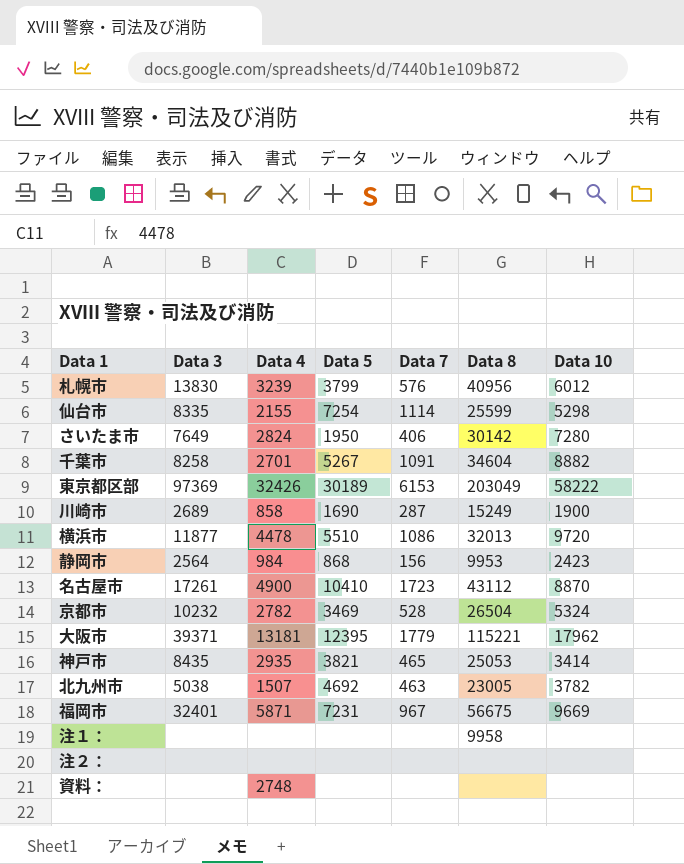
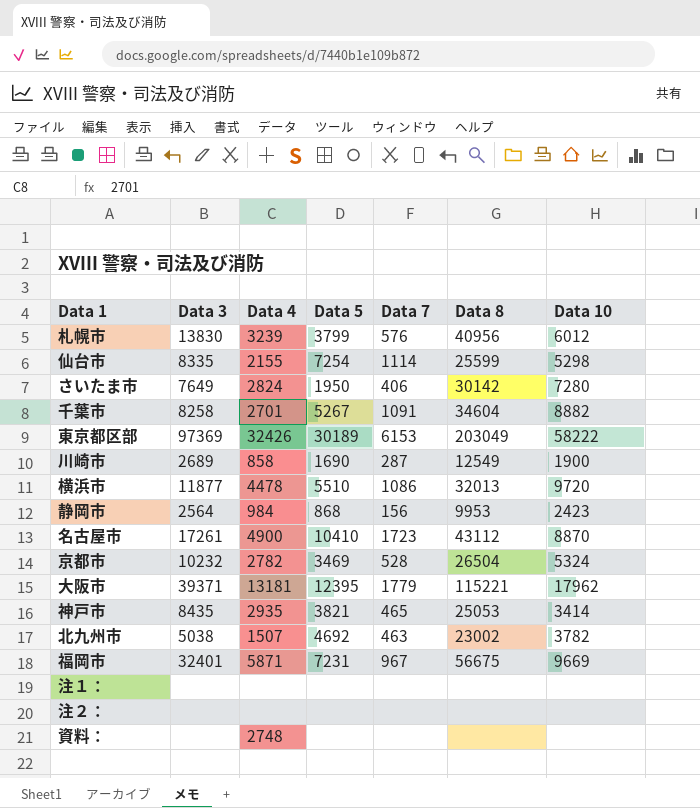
川崎市 | Data 8: 15249 -> 12549
北九州市 | Data 8: 23005 -> 23002
注１： | Data 8: 9958 -> none

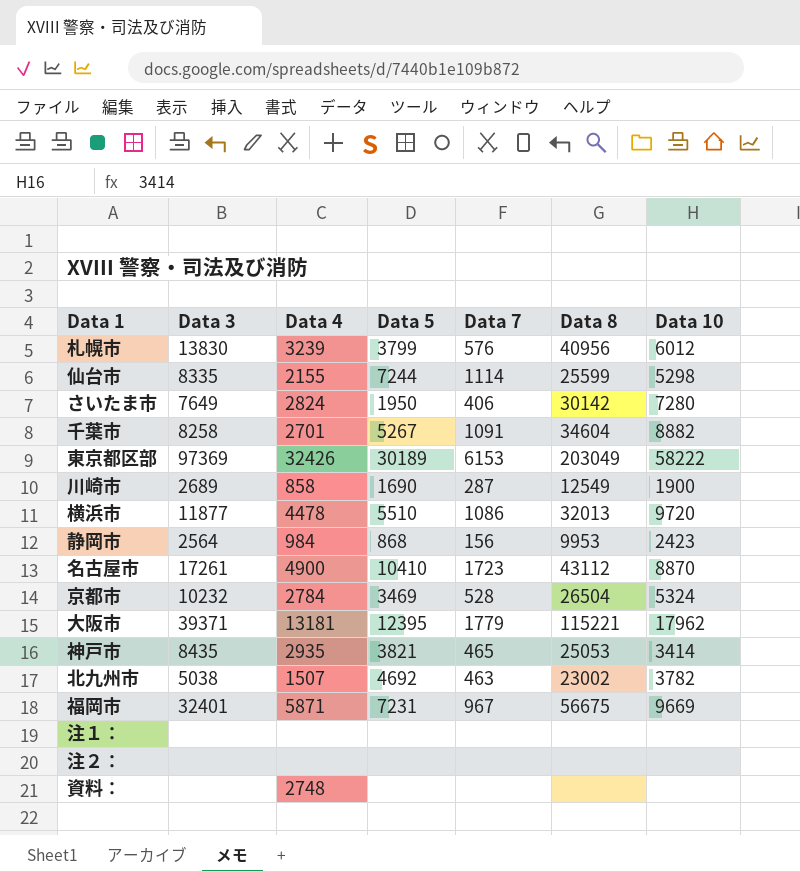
仙台市 | Data 5: 7254 -> 7244
京都市 | Data 4: 2782 -> 2784

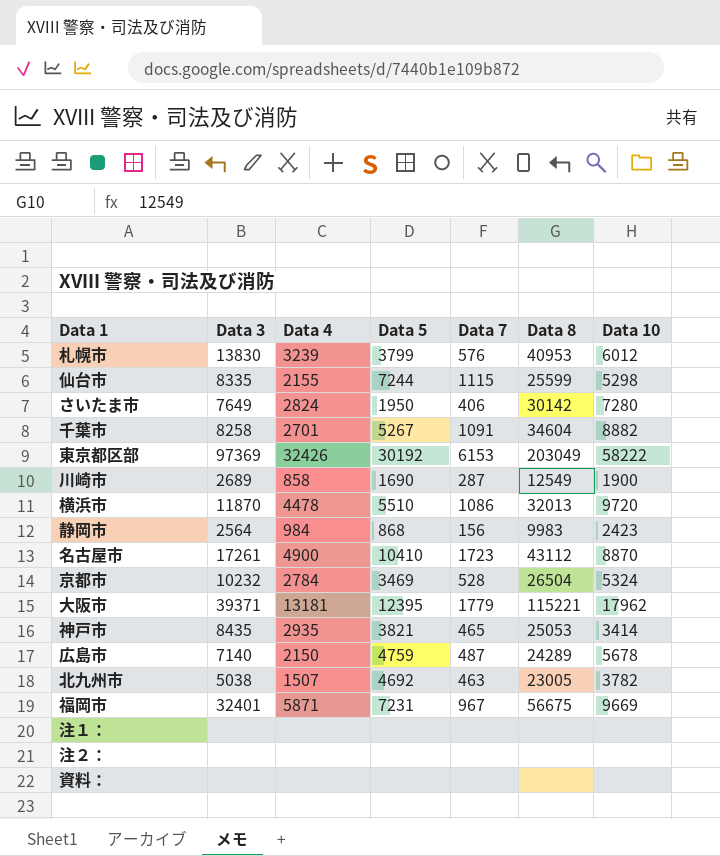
札幌市 | Data 8: 40956 -> 40953
仙台市 | Data 7: 1114 -> 1115
東京都区部 | Data 5: 30189 -> 30192
横浜市 | Data 3: 11877 -> 11870
静岡市 | Data 8: 9953 -> 9983
row 広島市: none -> 7140 | 2150 | 4759 | 487 | 24289 | 5678
北九州市 | Data 8: 23002 -> 23005
資料： | Data 4: 2748 -> none

